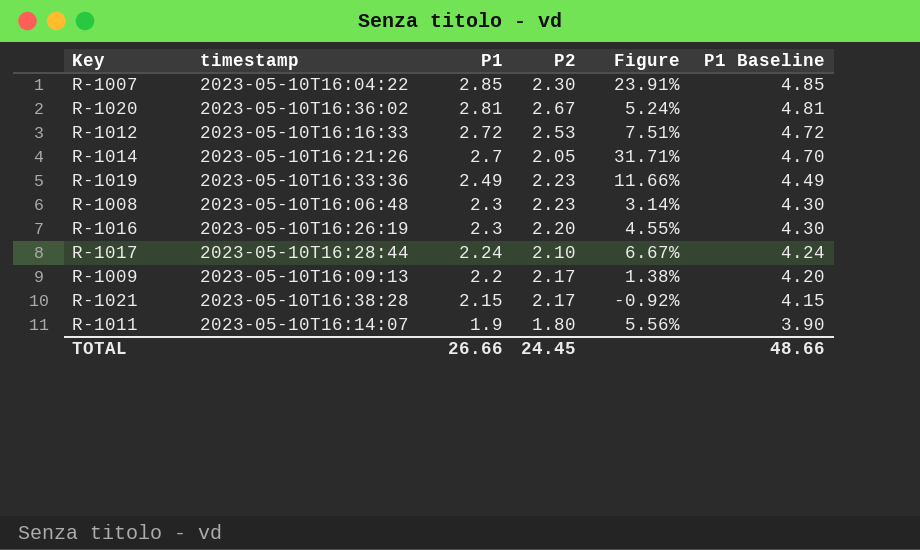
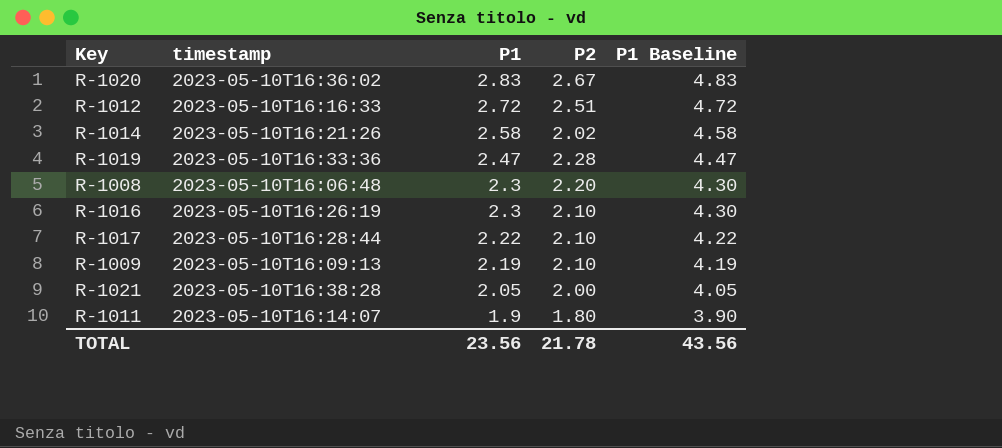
column Figure | formula: ([P1] - [P2]) / [P2] -> none
row R-1007: 2023-05-10T16:04:22 | 2.85 | 2.30 | 23.91% | 4.85 -> none
R-1020 | P1: 2.81 -> 2.83
R-1020 | P1 Baseline: 4.81 -> 4.83
R-1012 | P2: 2.53 -> 2.51
R-1014 | P1: 2.7 -> 2.58
R-1014 | P2: 2.05 -> 2.02
R-1014 | P1 Baseline: 4.70 -> 4.58
R-1019 | P1: 2.49 -> 2.47
R-1019 | P2: 2.23 -> 2.28
R-1019 | P1 Baseline: 4.49 -> 4.47
R-1008 | P2: 2.23 -> 2.20
R-1016 | P2: 2.20 -> 2.10
R-1017 | P1: 2.24 -> 2.22
R-1017 | P1 Baseline: 4.24 -> 4.22
R-1009 | P1: 2.2 -> 2.19
R-1009 | P2: 2.17 -> 2.10
R-1009 | P1 Baseline: 4.20 -> 4.19
R-1021 | P1: 2.15 -> 2.05
R-1021 | P2: 2.17 -> 2.00
R-1021 | P1 Baseline: 4.15 -> 4.05
TOTAL | P1: 26.66 -> 23.56
TOTAL | P2: 24.45 -> 21.78
TOTAL | P1 Baseline: 48.66 -> 43.56

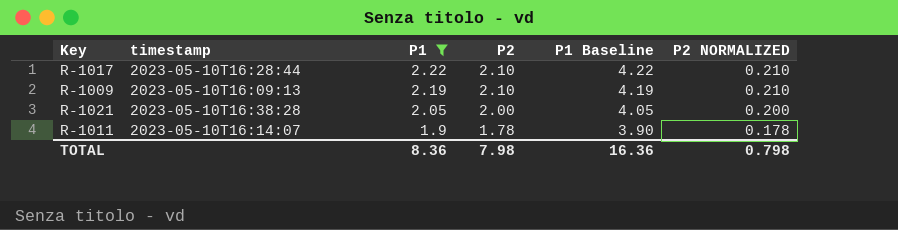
filter: none -> P1 <= 2.22
column P2 NORMALIZED | formula: none -> [P2] * 0.1
R-1011 | P2: 1.80 -> 1.78
TOTAL | P1: 23.56 -> 8.36
TOTAL | P2: 21.78 -> 7.98
TOTAL | P1 Baseline: 43.56 -> 16.36

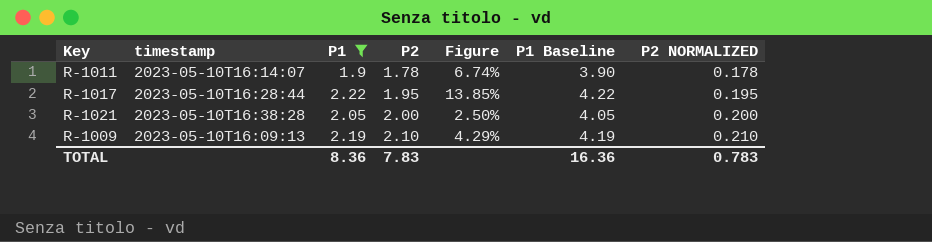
row order: P1 descending -> P2 ascending
column Figure | formula: none -> ([P1] - [P2]) / [P2]
R-1017 | P2: 2.10 -> 1.95
R-1017 | P2 NORMALIZED: 0.210 -> 0.195
TOTAL | P2: 7.98 -> 7.83
TOTAL | P2 NORMALIZED: 0.798 -> 0.783

